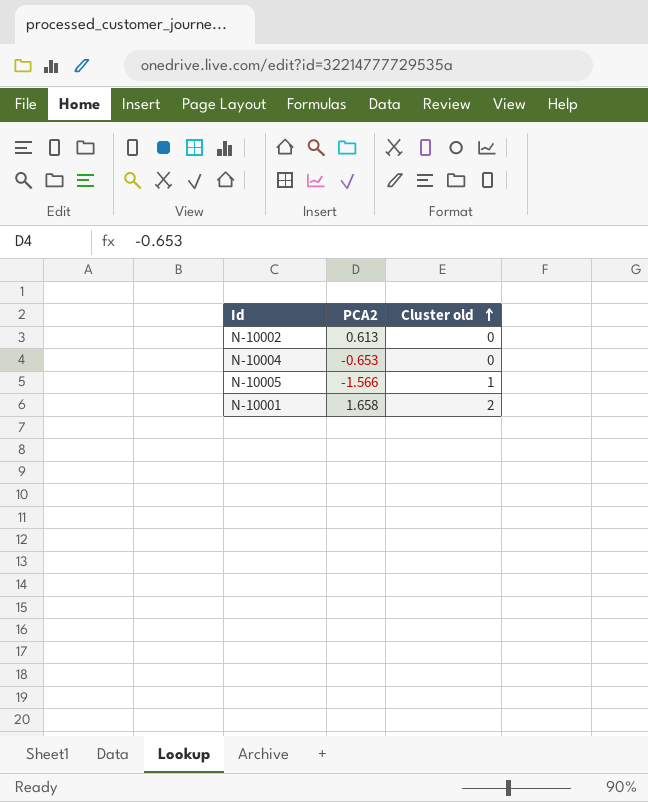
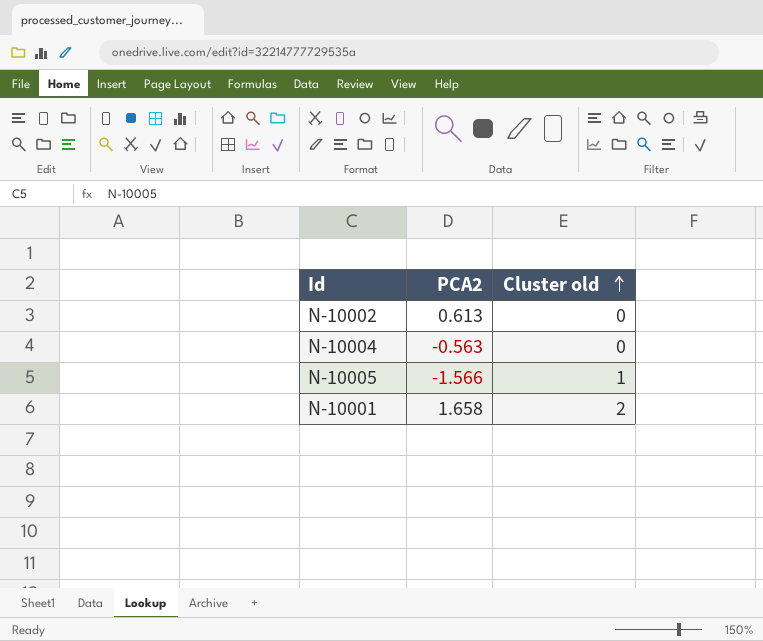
N-10004 | PCA2: -0.653 -> -0.563

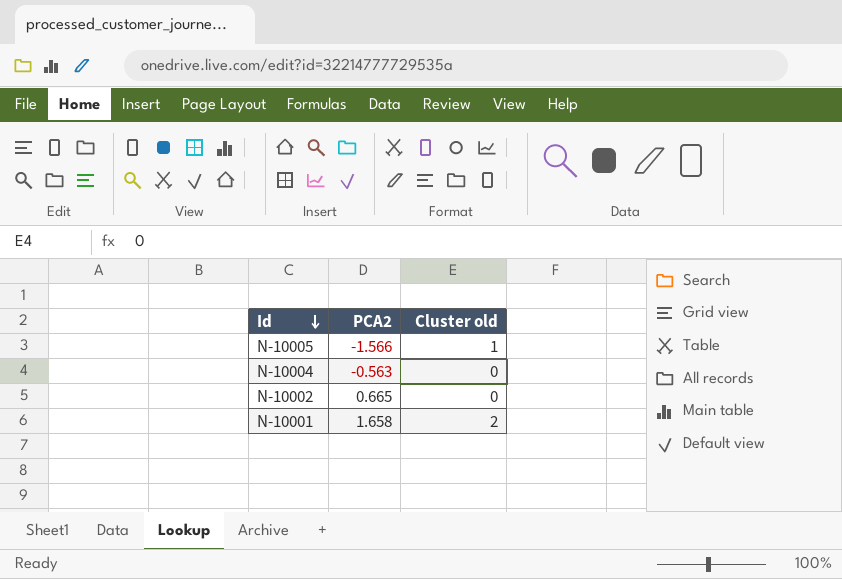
row order: Cluster old ascending -> Id descending
N-10002 | PCA2: 0.613 -> 0.665

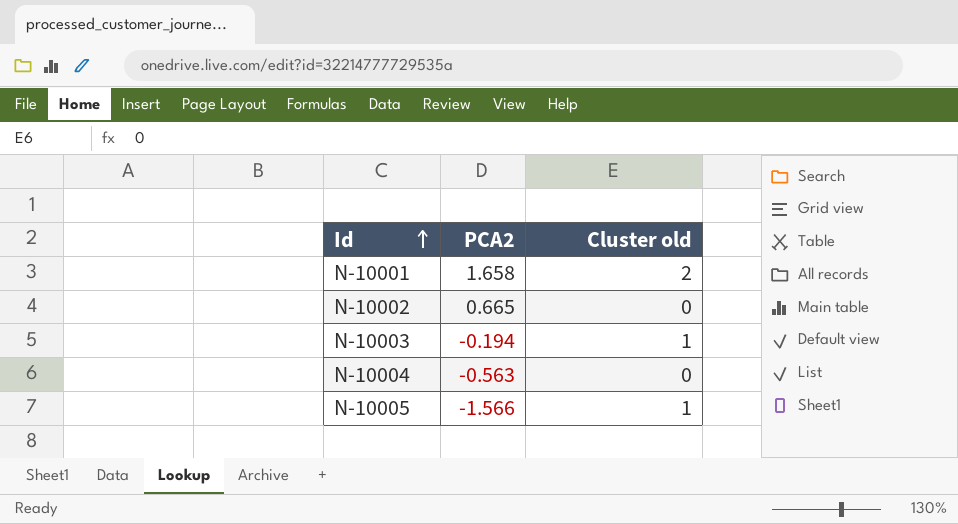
row order: Id descending -> Id ascending
row N-10003: none -> -0.194 | 1

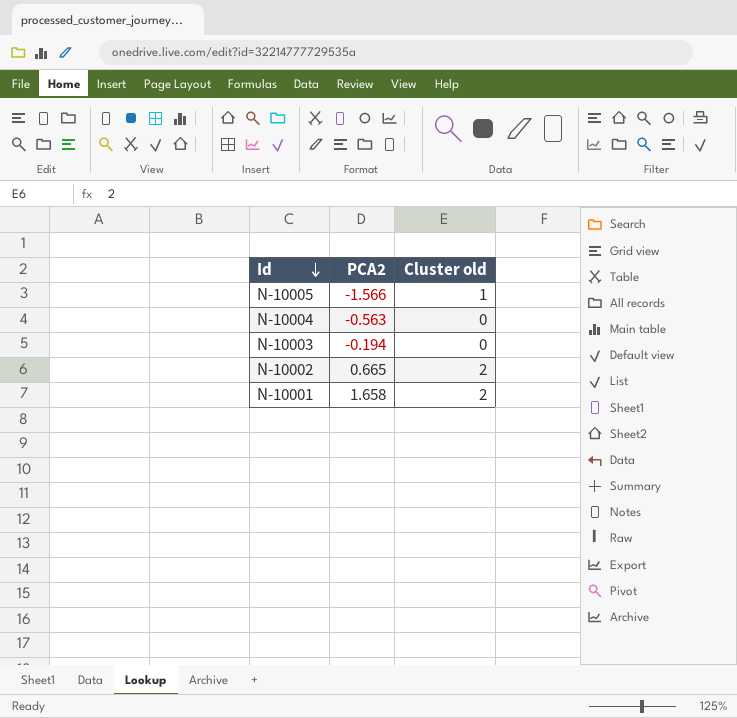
row order: Id ascending -> Id descending
N-10003 | Cluster old: 1 -> 0
N-10002 | Cluster old: 0 -> 2

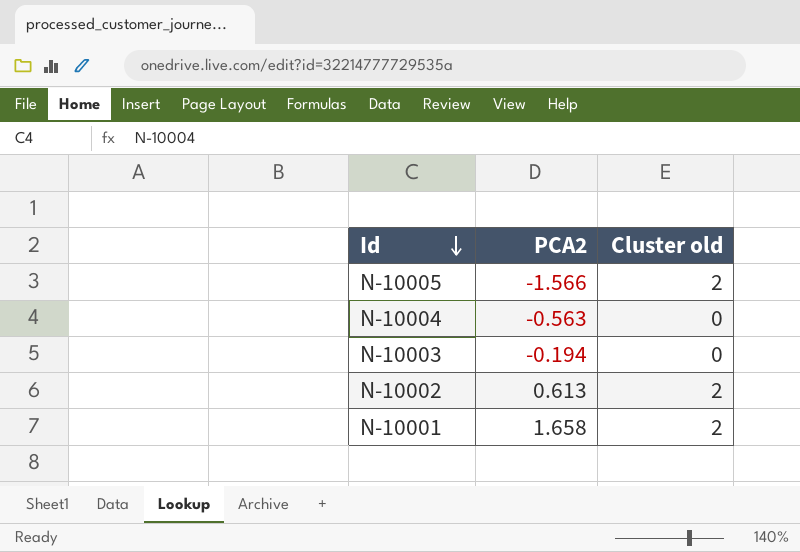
N-10005 | Cluster old: 1 -> 2
N-10002 | PCA2: 0.665 -> 0.613

